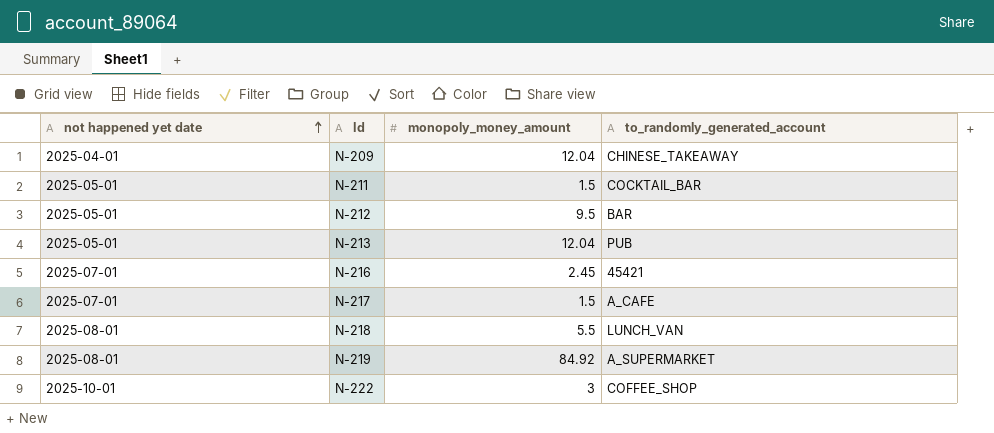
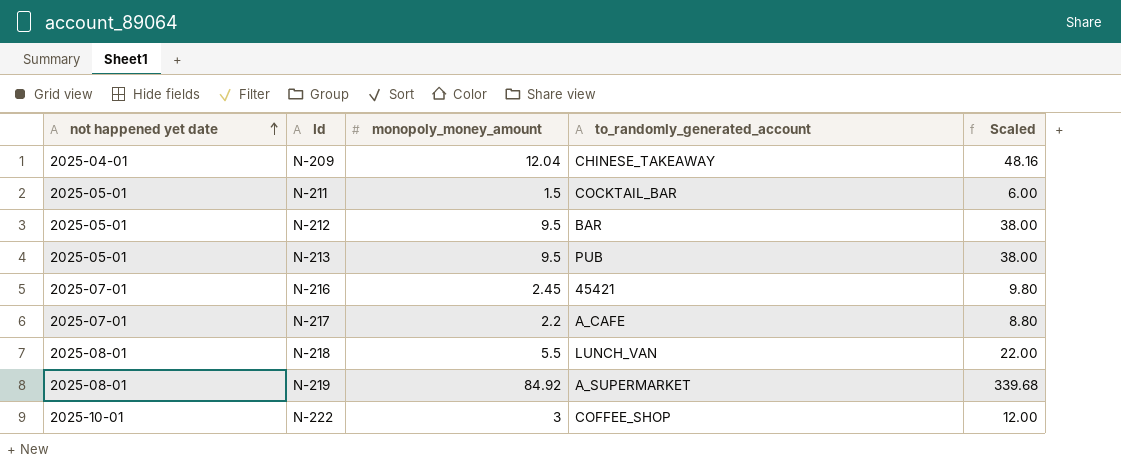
column Scaled | formula: none -> [monopoly_money_amount] * 4
N-213 | monopoly_money_amount: 12.04 -> 9.5
N-217 | monopoly_money_amount: 1.5 -> 2.2

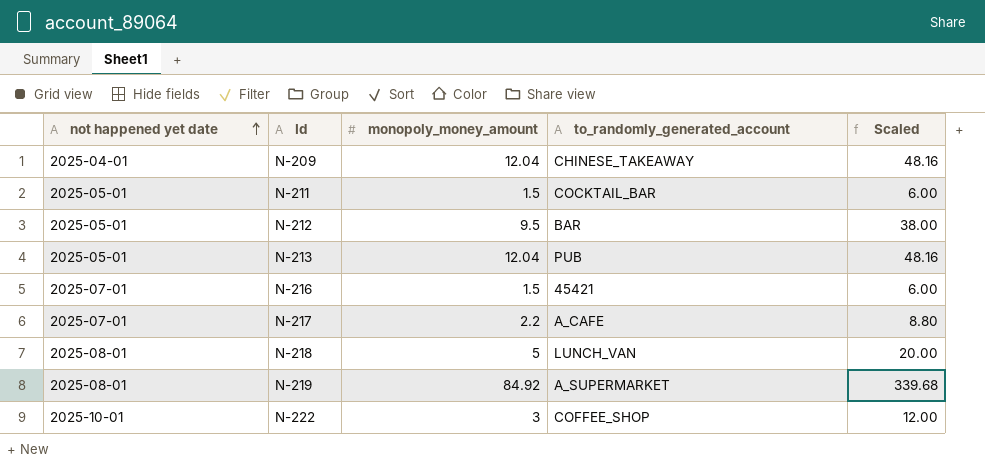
N-213 | monopoly_money_amount: 9.5 -> 12.04
N-213 | Scaled: 38.00 -> 48.16
N-216 | monopoly_money_amount: 2.45 -> 1.5
N-216 | Scaled: 9.80 -> 6.00
N-218 | monopoly_money_amount: 5.5 -> 5
N-218 | Scaled: 22.00 -> 20.00

